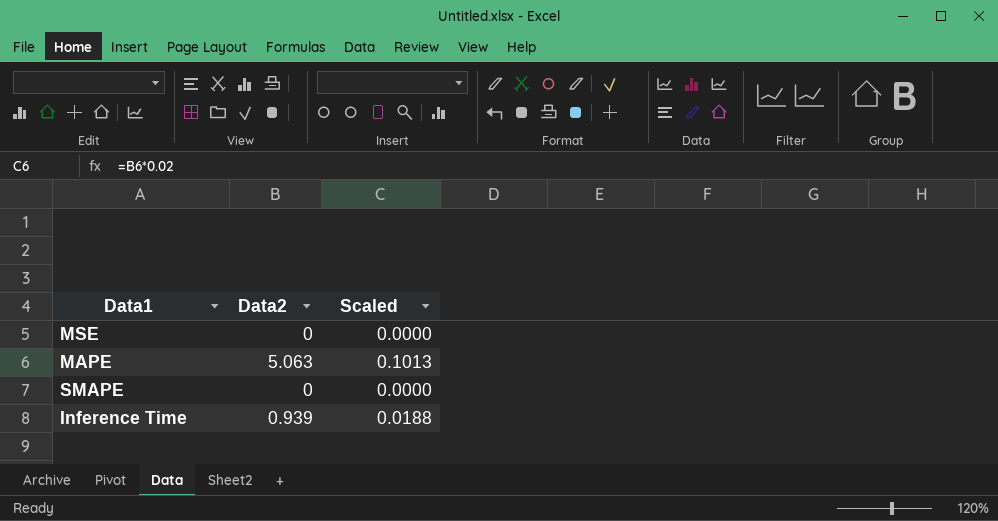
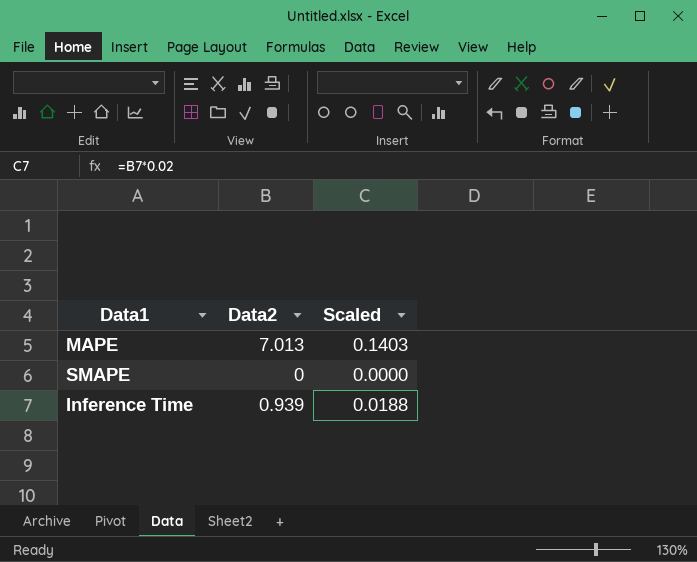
row MSE: 0 | 0.0000 -> none
MAPE | Data2: 5.063 -> 7.013
MAPE | Scaled: 0.1013 -> 0.1403

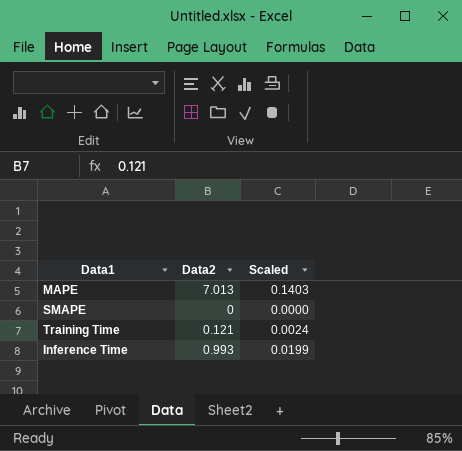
row Training Time: none -> 0.121 | 0.0024
Inference Time | Data2: 0.939 -> 0.993
Inference Time | Scaled: 0.0188 -> 0.0199

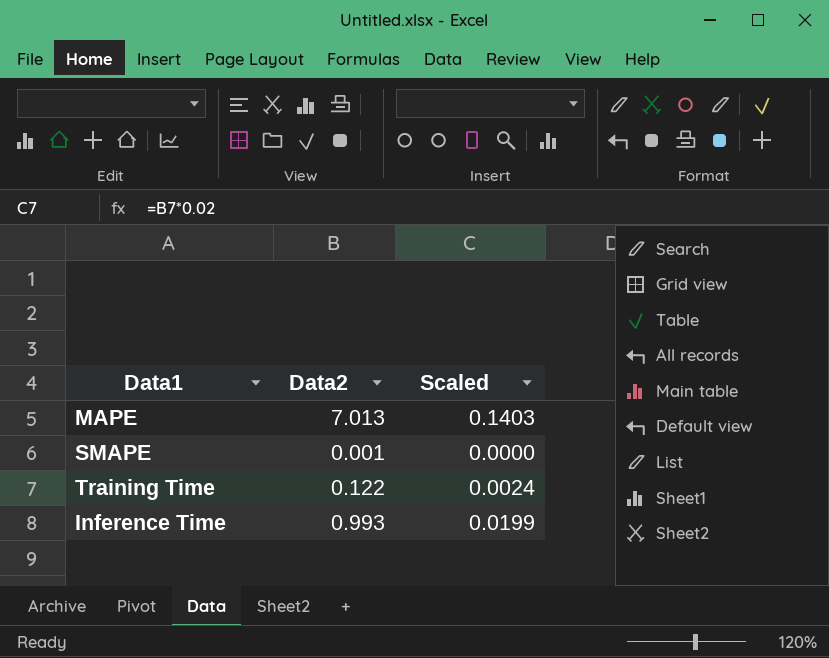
SMAPE | Data2: 0 -> 0.001
Training Time | Data2: 0.121 -> 0.122

